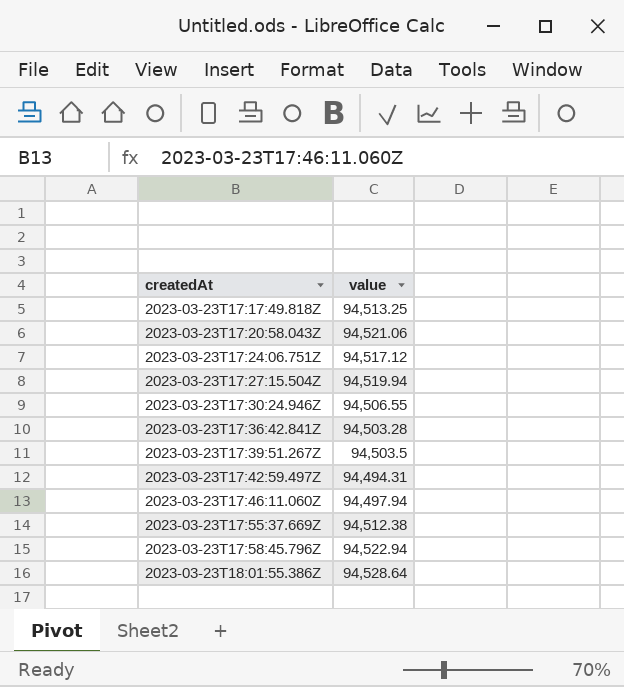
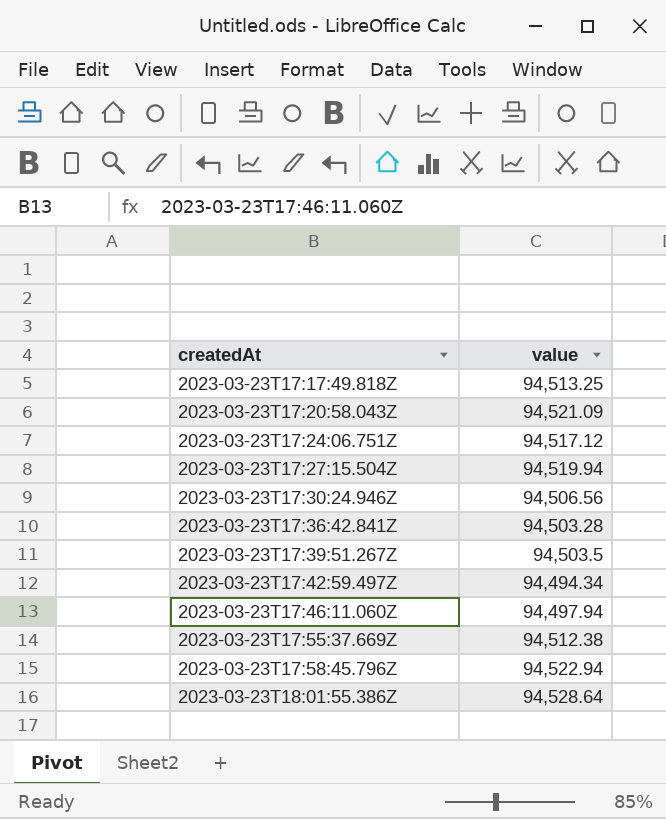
2023-03-23T17:20:58.043Z | value: 94,521.06 -> 94,521.09
2023-03-23T17:30:24.946Z | value: 94,506.55 -> 94,506.56
2023-03-23T17:42:59.497Z | value: 94,494.31 -> 94,494.34

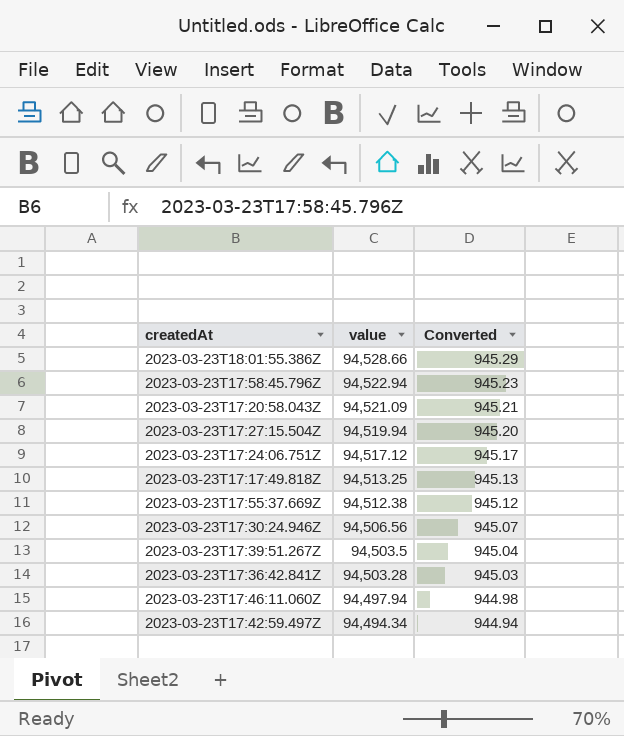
row order: createdAt ascending -> value descending
column Converted | formula: none -> [value] * 0.01
2023-03-23T18:01:55.386Z | value: 94,528.64 -> 94,528.66

